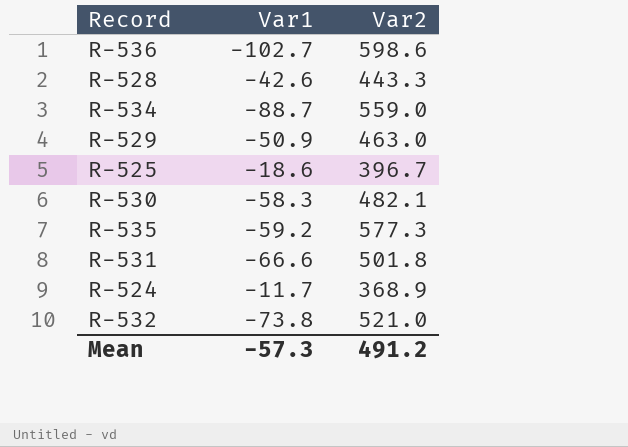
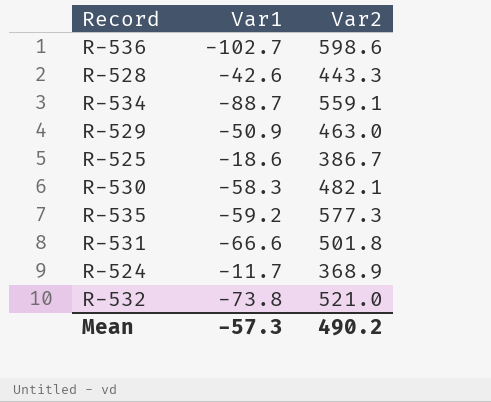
R-534 | Var2: 559.0 -> 559.1
R-525 | Var2: 396.7 -> 386.7
Mean | Var2: 491.2 -> 490.2

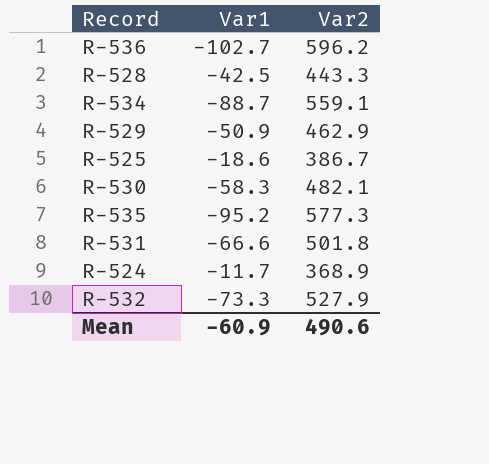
R-536 | Var2: 598.6 -> 596.2
R-528 | Var1: -42.6 -> -42.5
R-529 | Var2: 463.0 -> 462.9
R-535 | Var1: -59.2 -> -95.2
R-532 | Var1: -73.8 -> -73.3
R-532 | Var2: 521.0 -> 527.9
Mean | Var1: -57.3 -> -60.9
Mean | Var2: 490.2 -> 490.6

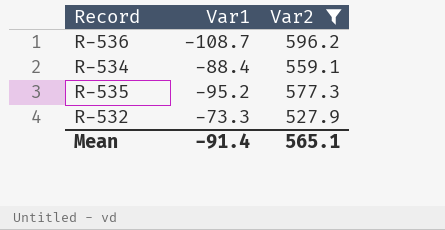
filter: none -> Var2 >= 527.9
R-536 | Var1: -102.7 -> -108.7
R-534 | Var1: -88.7 -> -88.4
Mean | Var1: -60.9 -> -91.4
Mean | Var2: 490.6 -> 565.1

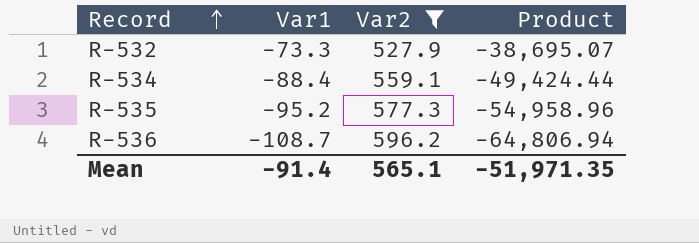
row order: none -> Record ascending
column Product | formula: none -> [Var1] * [Var2]

